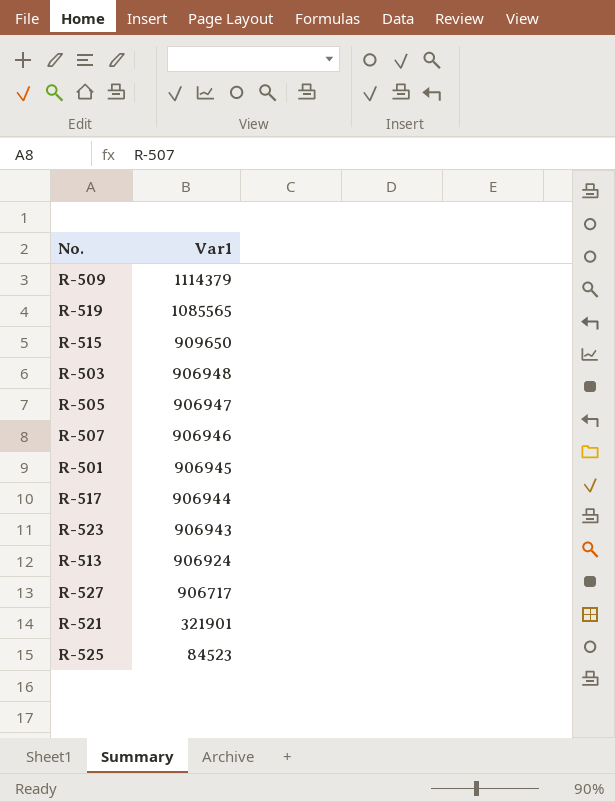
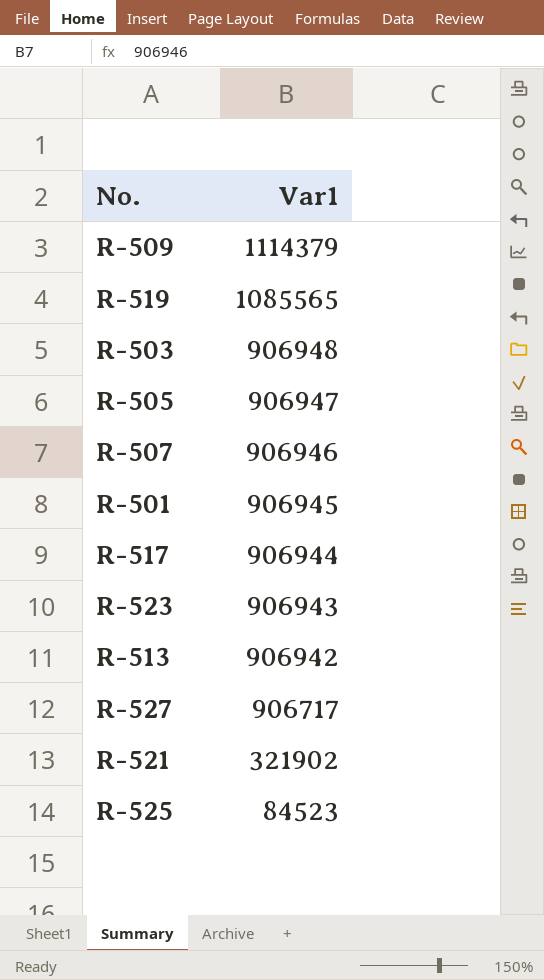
row R-515: 909650 -> none
R-513 | Var1: 906924 -> 906942
R-521 | Var1: 321901 -> 321902

